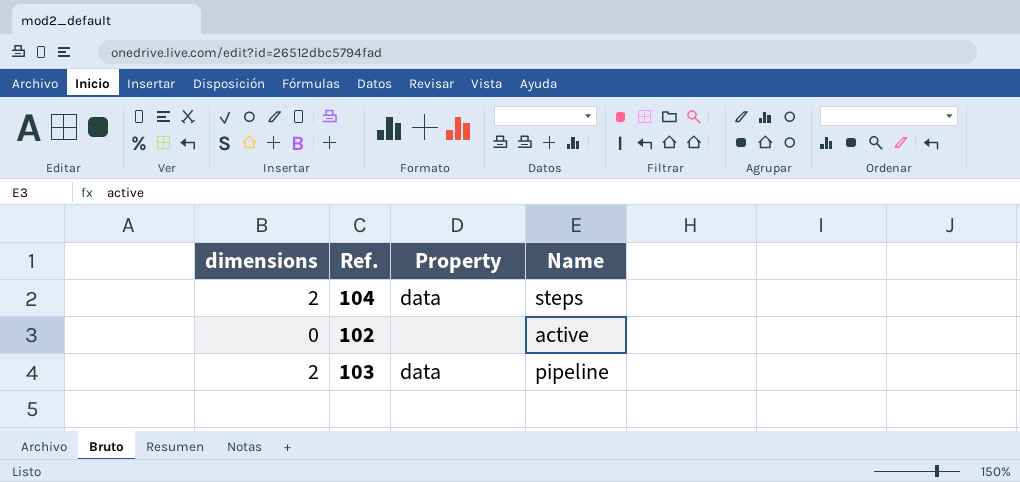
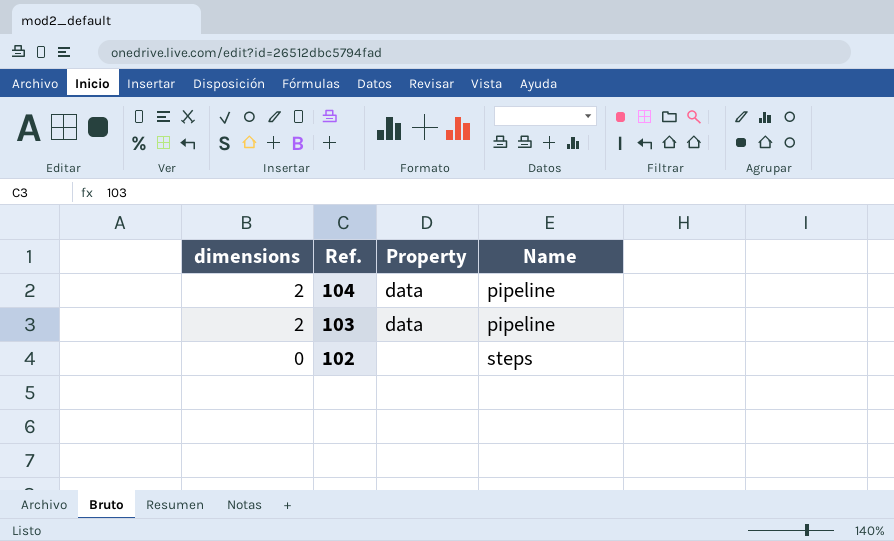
row order: none -> dimensions descending
104 | Name: steps -> pipeline
102 | Name: active -> steps

